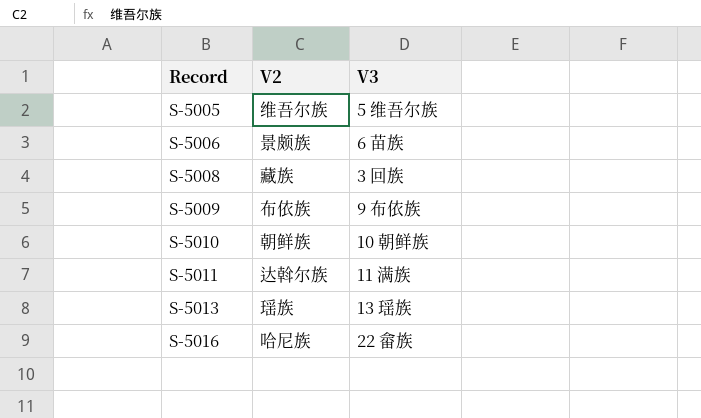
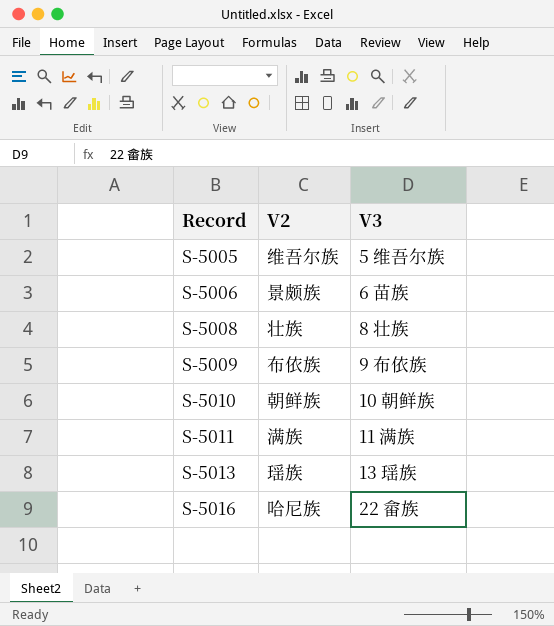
S-5008 | V2: 藏族 -> 壮族
S-5008 | V3: 3 回族 -> 8 壮族
S-5011 | V2: 达斡尔族 -> 满族

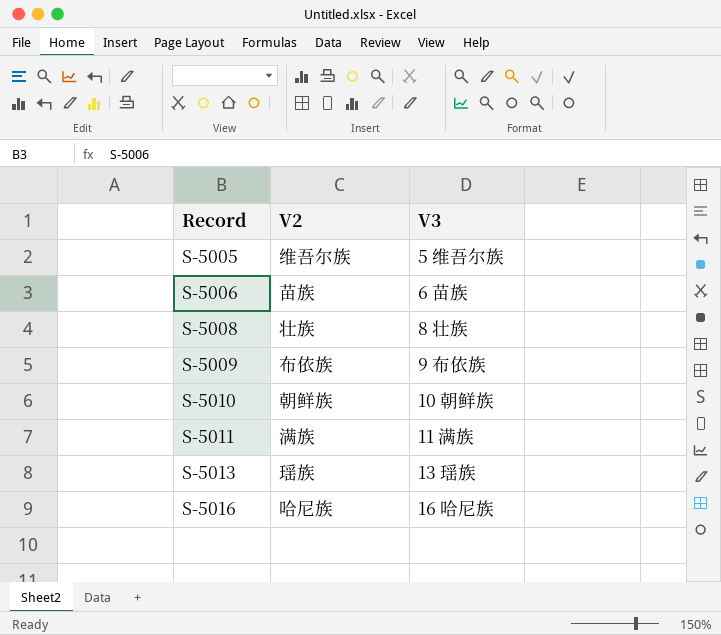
S-5006 | V2: 景颇族 -> 苗族
S-5016 | V3: 22 畲族 -> 16 哈尼族

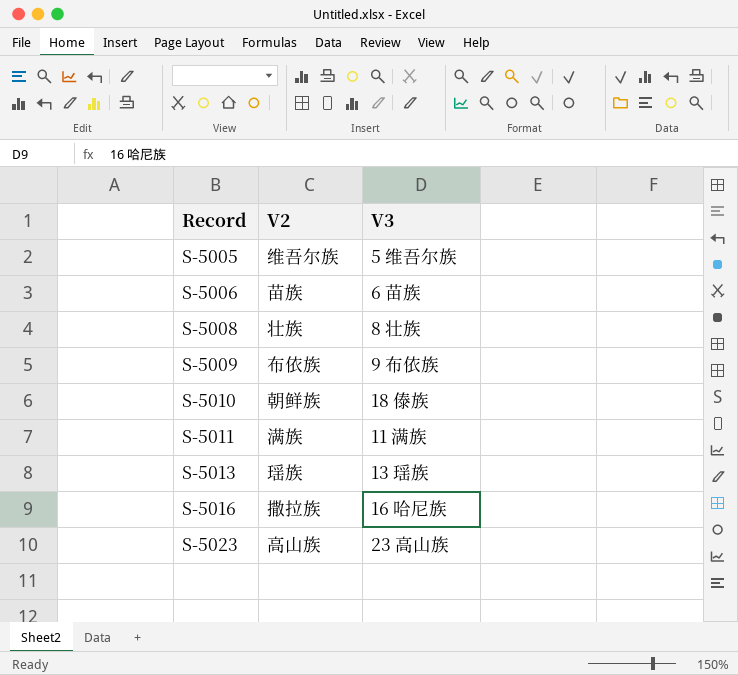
S-5010 | V3: 10 朝鲜族 -> 18 傣族
S-5016 | V2: 哈尼族 -> 撒拉族
row S-5023: none -> 高山族 | 23 高山族

